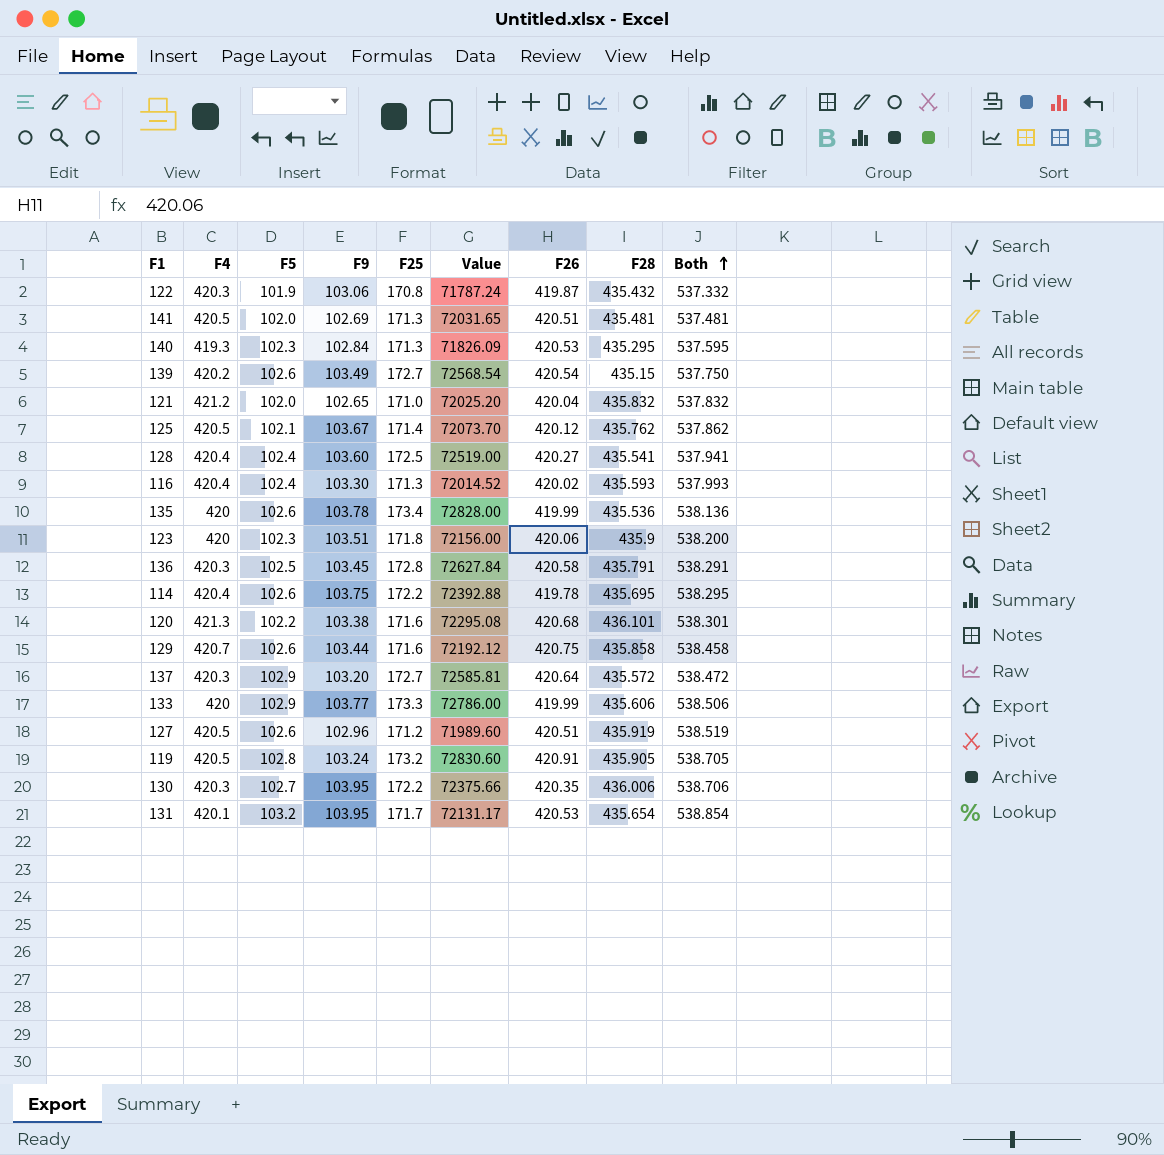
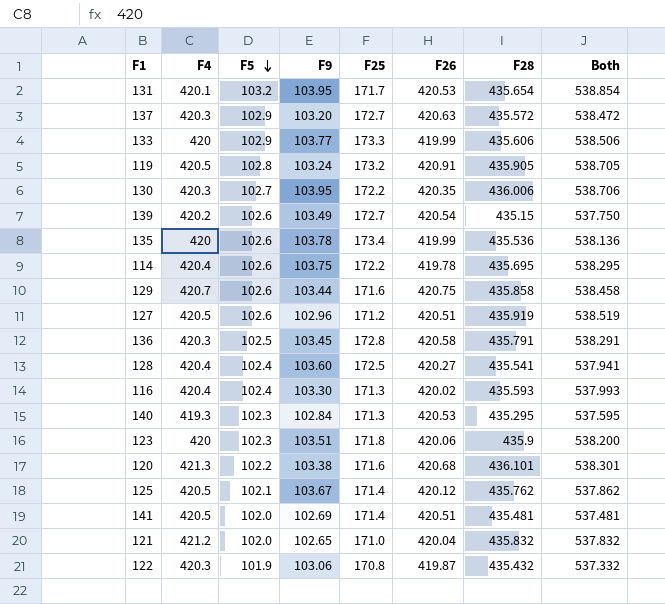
row order: Both ascending -> F5 descending
column Value | formula: [F4] * [F25] -> none
137 | F26: 420.64 -> 420.63
141 | F25: 171.3 -> 171.4

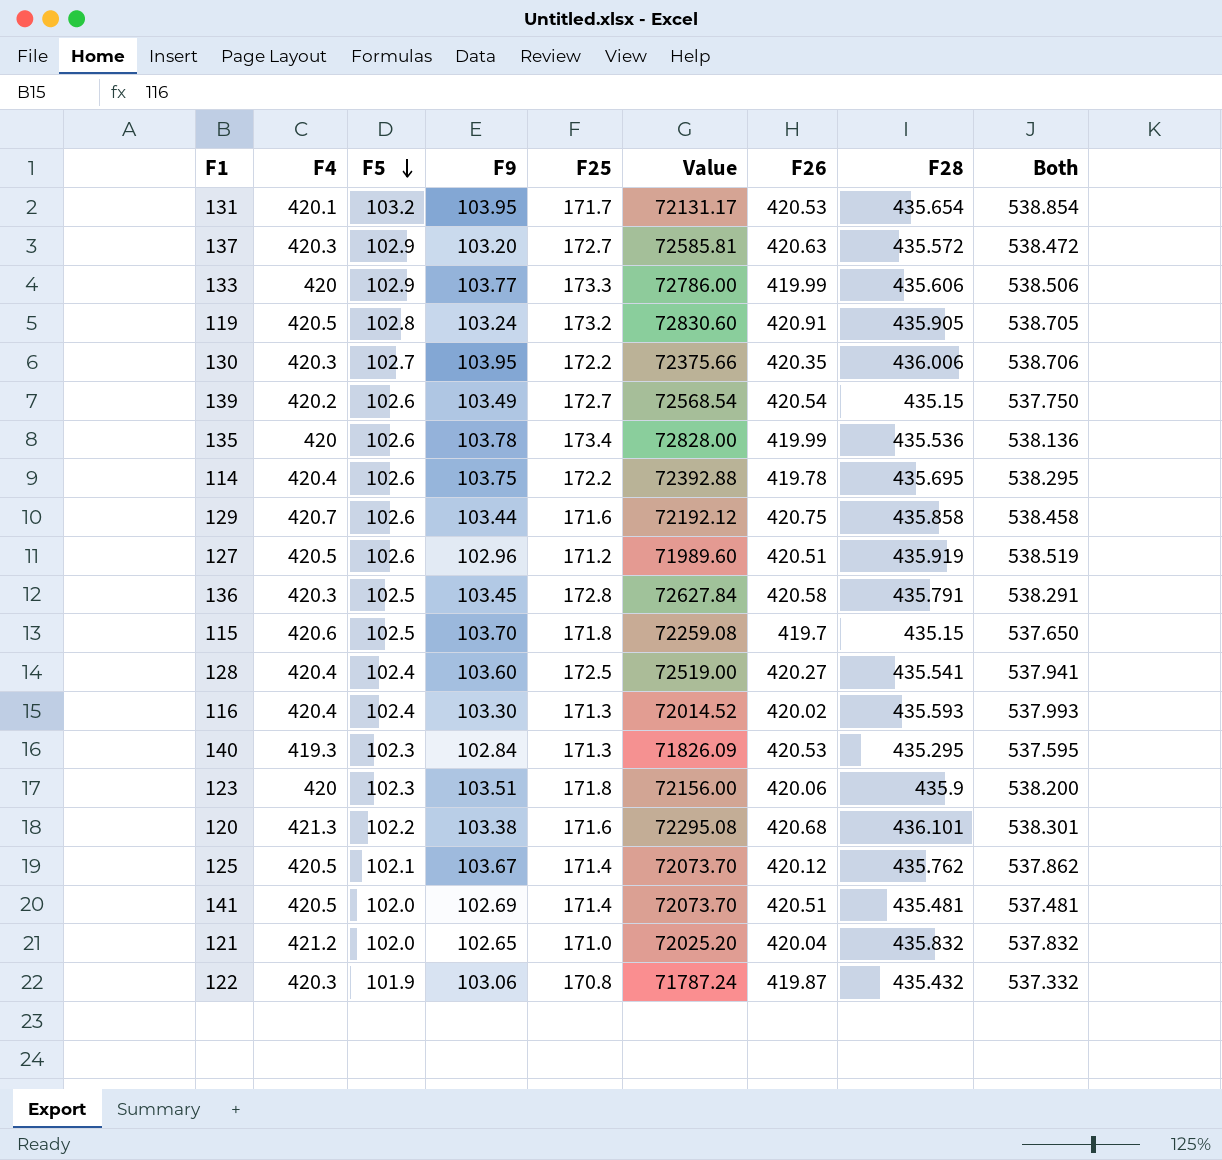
column Value | formula: none -> [F4] * [F25]
row 115: none -> 420.6 | 102.5 | 103.70 | 171.8 | 72259.08 | 419.7 | 435.15 | 537.650

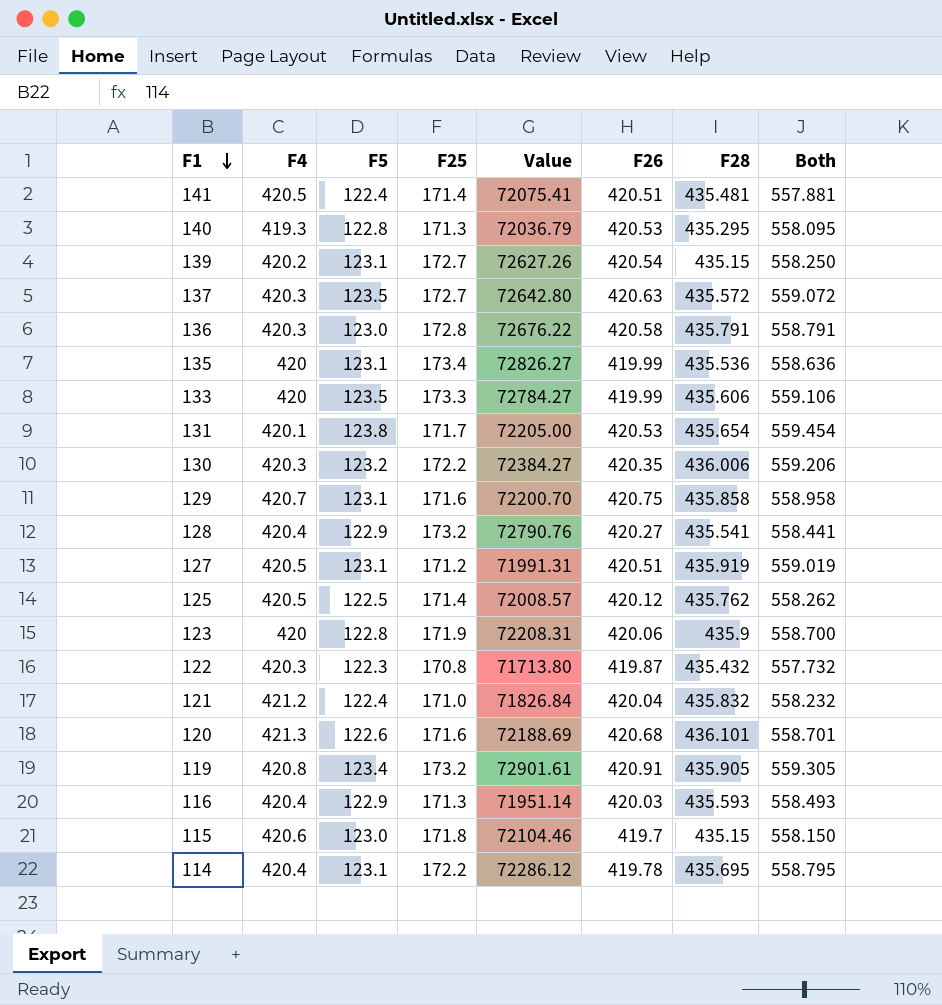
row order: F5 descending -> F1 descending
column F9 | position: 4 -> none
column Value | formula: [F4] * [F25] -> [F25] * [F26]
141 | F5: 102.0 -> 122.4
141 | Both: 537.481 -> 557.881
140 | F5: 102.3 -> 122.8
140 | Both: 537.595 -> 558.095
139 | F5: 102.6 -> 123.1
139 | Both: 537.750 -> 558.250
137 | F5: 102.9 -> 123.5
137 | Both: 538.472 -> 559.072
136 | F5: 102.5 -> 123.0
136 | Both: 538.291 -> 558.791
135 | F5: 102.6 -> 123.1
135 | Both: 538.136 -> 558.636
133 | F5: 102.9 -> 123.5
133 | Both: 538.506 -> 559.106
131 | F5: 103.2 -> 123.8
131 | Both: 538.854 -> 559.454
130 | F5: 102.7 -> 123.2
130 | Both: 538.706 -> 559.206
129 | F5: 102.6 -> 123.1
129 | Both: 538.458 -> 558.958
128 | F5: 102.4 -> 122.9
128 | F25: 172.5 -> 173.2
128 | Both: 537.941 -> 558.441
127 | F5: 102.6 -> 123.1
127 | Both: 538.519 -> 559.019
125 | F5: 102.1 -> 122.5
125 | Both: 537.862 -> 558.262
123 | F5: 102.3 -> 122.8
123 | F25: 171.8 -> 171.9
123 | Both: 538.200 -> 558.700
122 | F5: 101.9 -> 122.3
122 | Both: 537.332 -> 557.732
121 | F5: 102.0 -> 122.4
121 | Both: 537.832 -> 558.232
120 | F5: 102.2 -> 122.6
120 | Both: 538.301 -> 558.701
119 | F4: 420.5 -> 420.8
119 | F5: 102.8 -> 123.4
119 | Both: 538.705 -> 559.305
116 | F5: 102.4 -> 122.9
116 | F26: 420.02 -> 420.03
116 | Both: 537.993 -> 558.493
115 | F5: 102.5 -> 123.0
115 | Both: 537.650 -> 558.150
114 | F5: 102.6 -> 123.1
114 | Both: 538.295 -> 558.795

